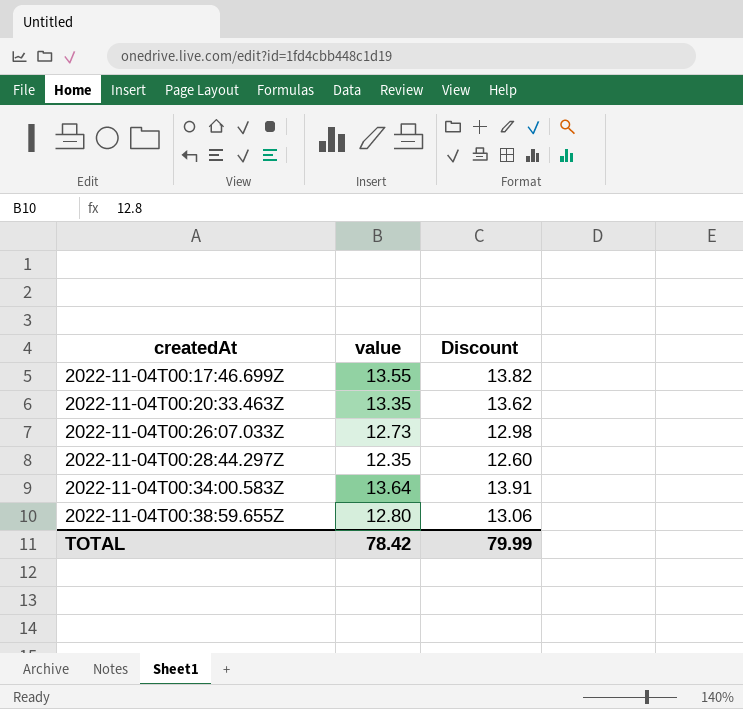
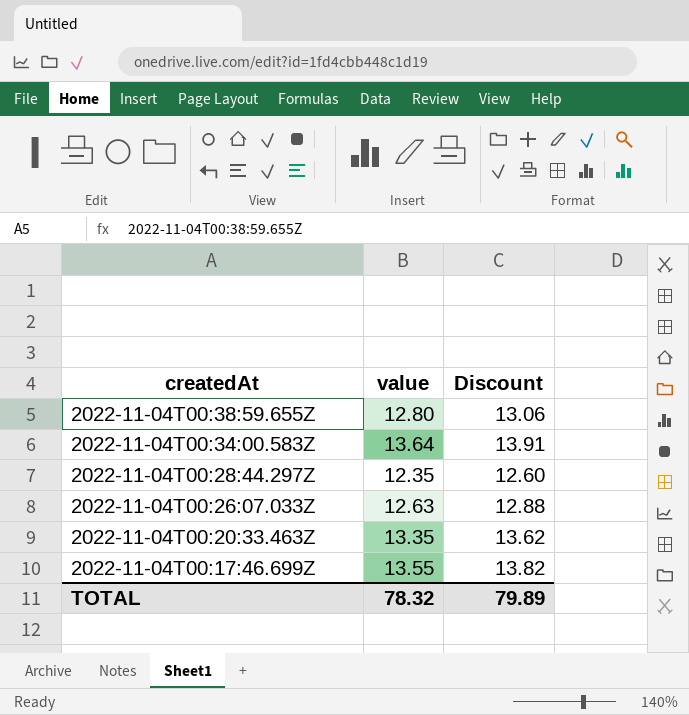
row order: createdAt ascending -> createdAt descending
2022-11-04T00:26:07.033Z | value: 12.73 -> 12.63
2022-11-04T00:26:07.033Z | Discount: 12.98 -> 12.88
TOTAL | value: 78.42 -> 78.32
TOTAL | Discount: 79.99 -> 79.89

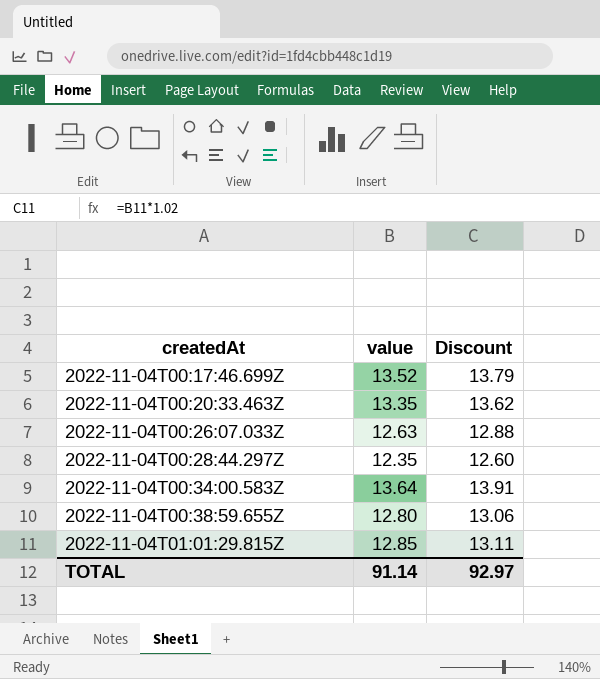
row order: createdAt descending -> createdAt ascending
2022-11-04T00:17:46.699Z | value: 13.55 -> 13.52
2022-11-04T00:17:46.699Z | Discount: 13.82 -> 13.79
row 2022-11-04T01:01:29.815Z: none -> 12.85 | 13.11
TOTAL | value: 78.32 -> 91.14
TOTAL | Discount: 79.89 -> 92.97

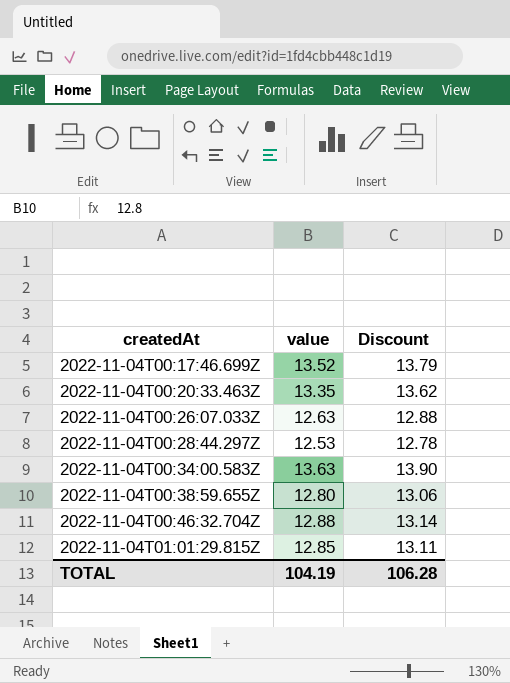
2022-11-04T00:28:44.297Z | value: 12.35 -> 12.53
2022-11-04T00:28:44.297Z | Discount: 12.60 -> 12.78
2022-11-04T00:34:00.583Z | value: 13.64 -> 13.63
2022-11-04T00:34:00.583Z | Discount: 13.91 -> 13.90
row 2022-11-04T00:46:32.704Z: none -> 12.88 | 13.14
TOTAL | value: 91.14 -> 104.19
TOTAL | Discount: 92.97 -> 106.28

